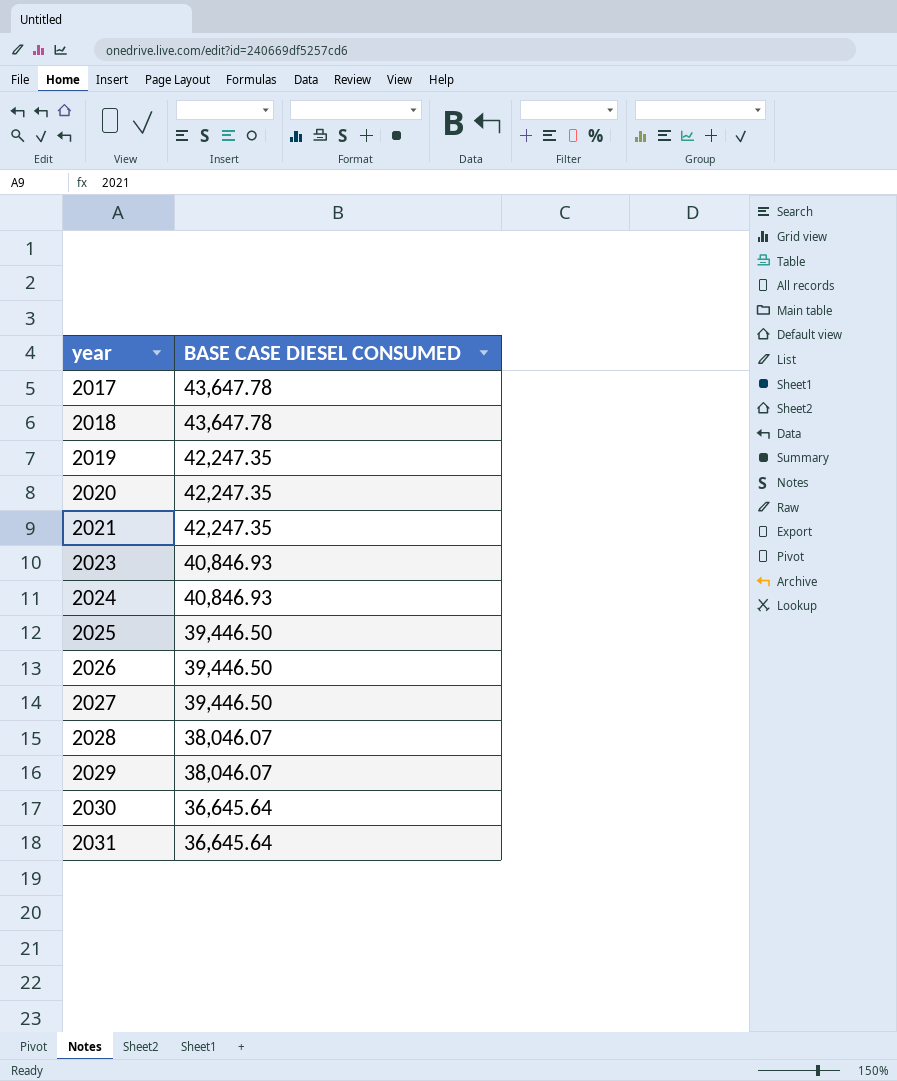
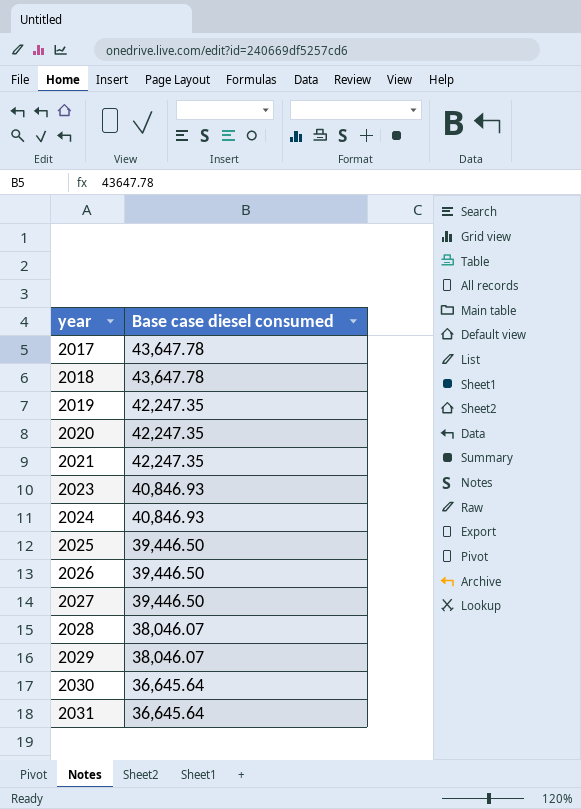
column name: BASE CASE DIESEL CONSUMED -> Base case diesel consumed

